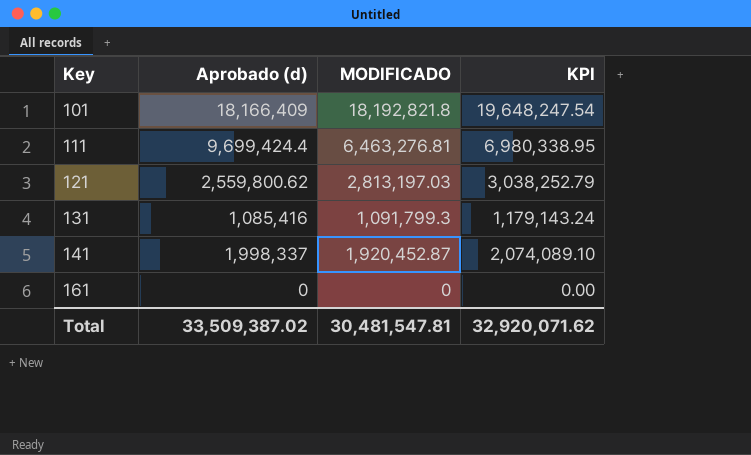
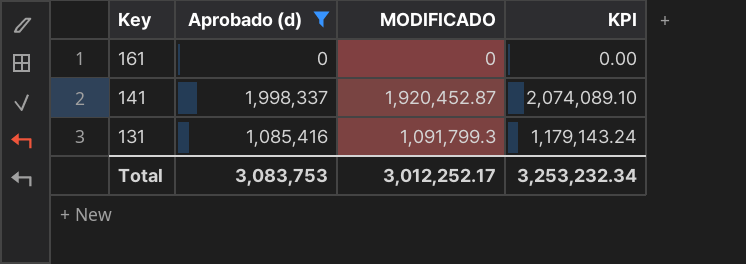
filter: none -> Aprobado (d) <= 1,998,337
row order: Key ascending -> Key descending
Total | Aprobado (d): 33,509,387.02 -> 3,083,753
Total | MODIFICADO: 30,481,547.81 -> 3,012,252.17
Total | KPI: 32,920,071.62 -> 3,253,232.34

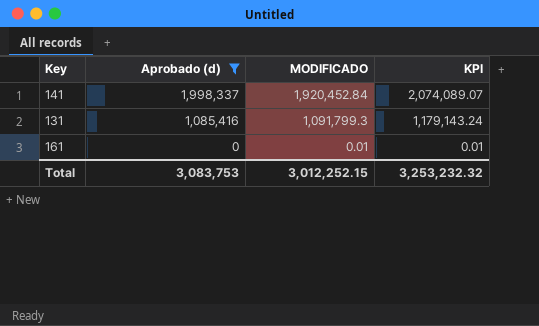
row order: Key descending -> Aprobado (d) descending
141 | MODIFICADO: 1,920,452.87 -> 1,920,452.84
141 | KPI: 2,074,089.10 -> 2,074,089.07
161 | MODIFICADO: 0 -> 0.01
161 | KPI: 0.00 -> 0.01
Total | MODIFICADO: 3,012,252.17 -> 3,012,252.15
Total | KPI: 3,253,232.34 -> 3,253,232.32

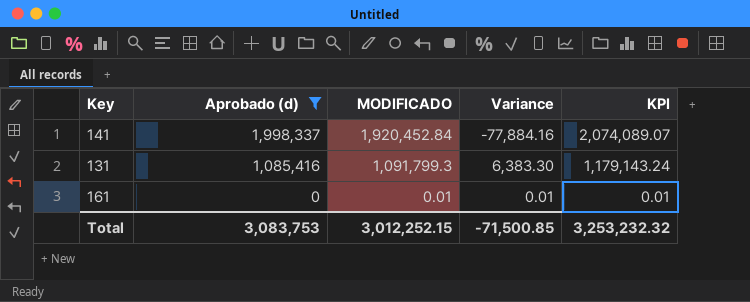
column Variance | formula: none -> [MODIFICADO] - [Aprobado (d)]

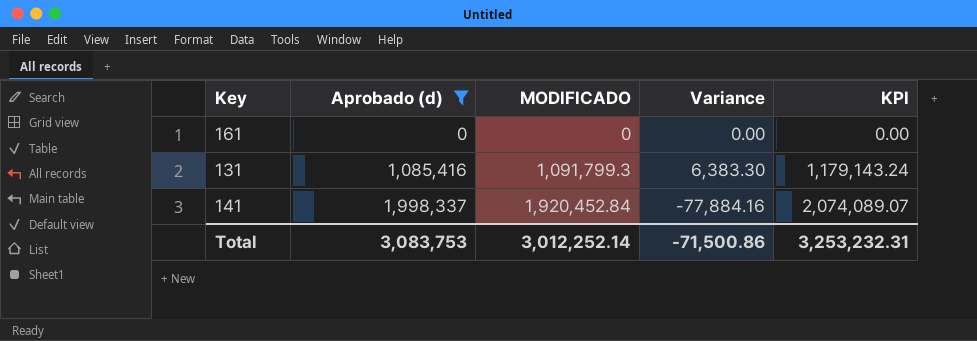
row order: Aprobado (d) descending -> Aprobado (d) ascending
161 | MODIFICADO: 0.01 -> 0
161 | Variance: 0.01 -> 0.00
161 | KPI: 0.01 -> 0.00
Total | MODIFICADO: 3,012,252.15 -> 3,012,252.14
Total | Variance: -71,500.85 -> -71,500.86
Total | KPI: 3,253,232.32 -> 3,253,232.31

